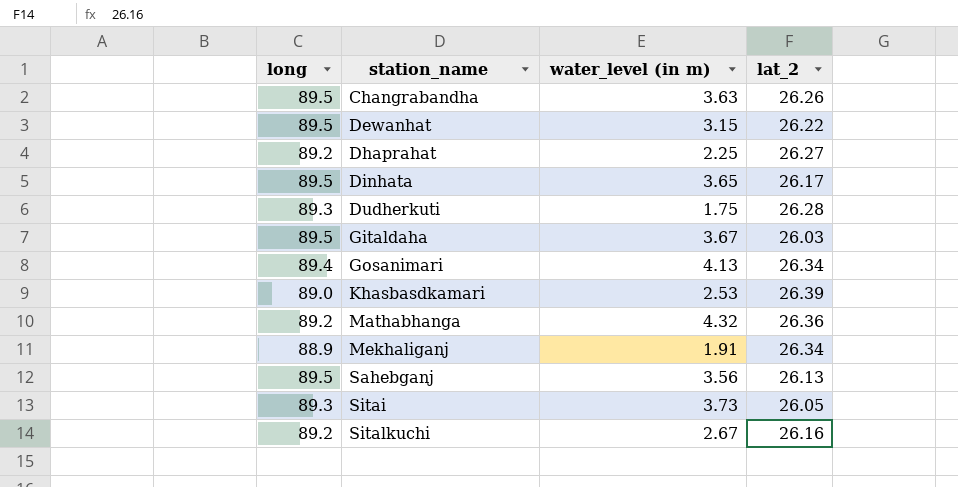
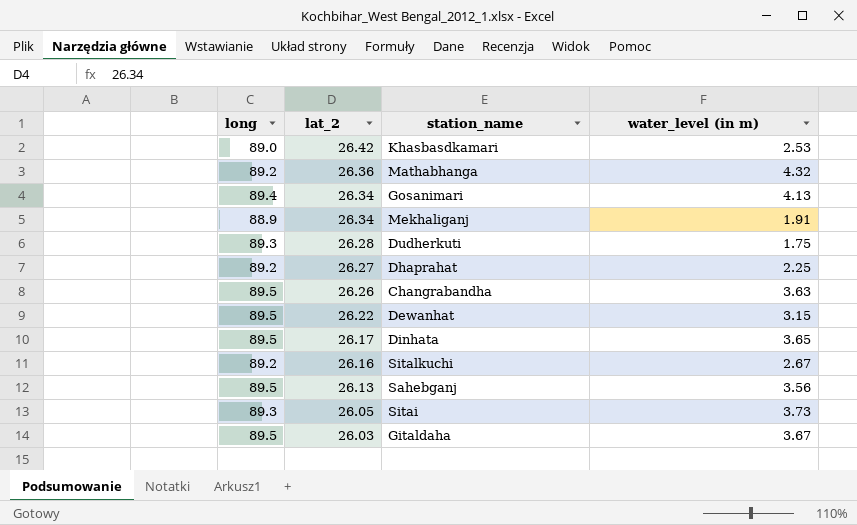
row order: station_name ascending -> lat_2 descending
column lat_2 | position: 4 -> 2
Khasbasdkamari | lat_2: 26.39 -> 26.42

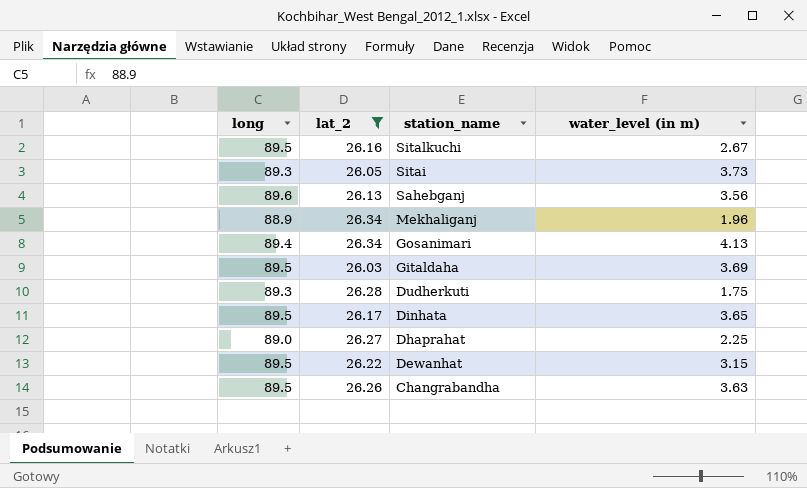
filter: none -> lat_2 <= 26.34
row order: lat_2 descending -> station_name descending
Sitalkuchi | long: 89.2 -> 89.5
Sahebganj | long: 89.5 -> 89.6
Mekhaliganj | water_level (in m): 1.91 -> 1.96
Gitaldaha | water_level (in m): 3.67 -> 3.69
Dhaprahat | long: 89.2 -> 89.0

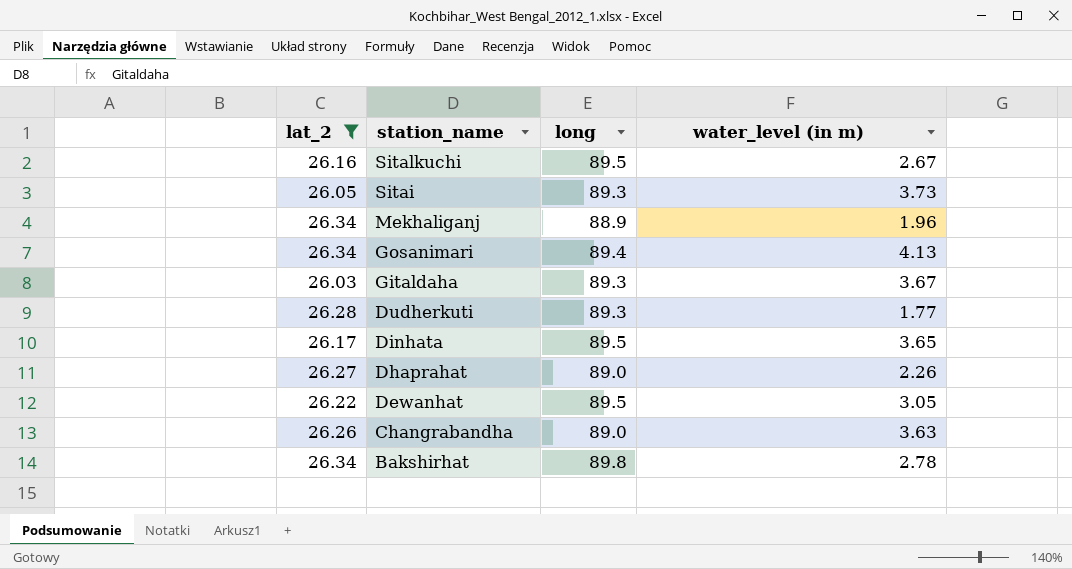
column long | position: 1 -> 3
row Sahebganj: 89.6 | 26.13 | 3.56 -> none
Gitaldaha | long: 89.5 -> 89.3
Gitaldaha | water_level (in m): 3.69 -> 3.67
Dudherkuti | water_level (in m): 1.75 -> 1.77
Dhaprahat | water_level (in m): 2.25 -> 2.26
Dewanhat | water_level (in m): 3.15 -> 3.05
Changrabandha | long: 89.5 -> 89.0
row Bakshirhat: none -> 26.34 | 89.8 | 2.78

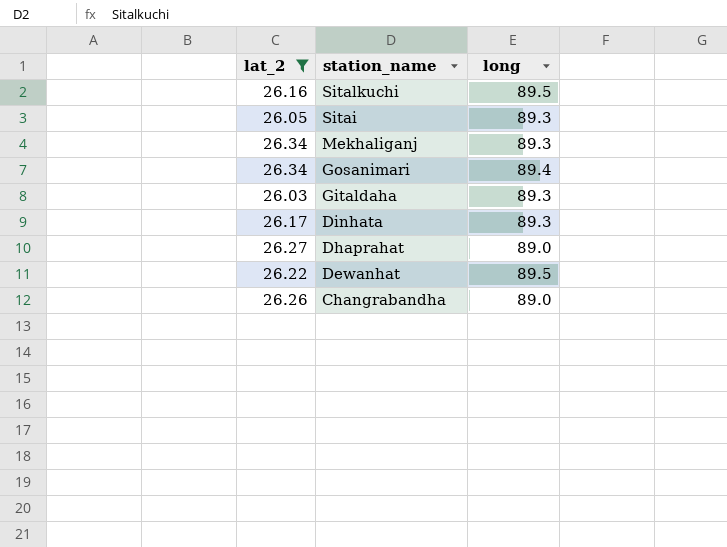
column water_level (in m) | position: 4 -> none
row Dudherkuti: 26.28 | 89.3 | 1.77 -> none
row Bakshirhat: 26.34 | 89.8 | 2.78 -> none
Mekhaliganj | long: 88.9 -> 89.3
Dinhata | long: 89.5 -> 89.3

